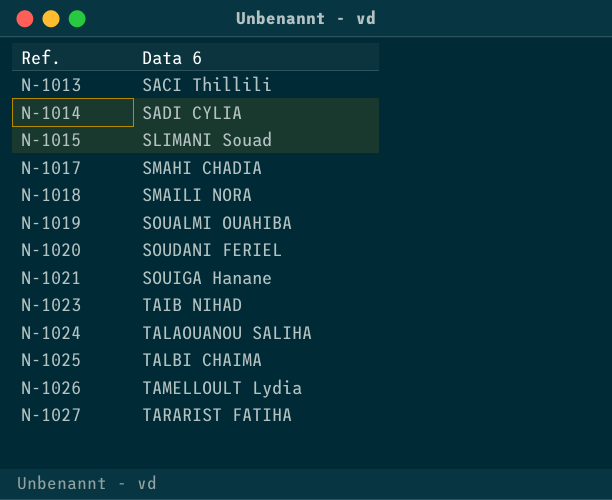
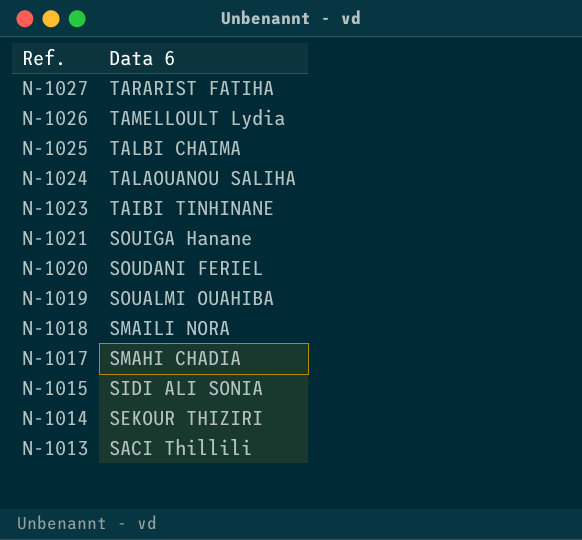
row order: Ref. ascending -> Ref. descending
N-1023 | Data 6: TAIB NIHAD -> TAIBI TINHINANE
N-1015 | Data 6: SLIMANI Souad -> SIDI ALI SONIA
N-1014 | Data 6: SADI CYLIA -> SEKOUR THIZIRI

